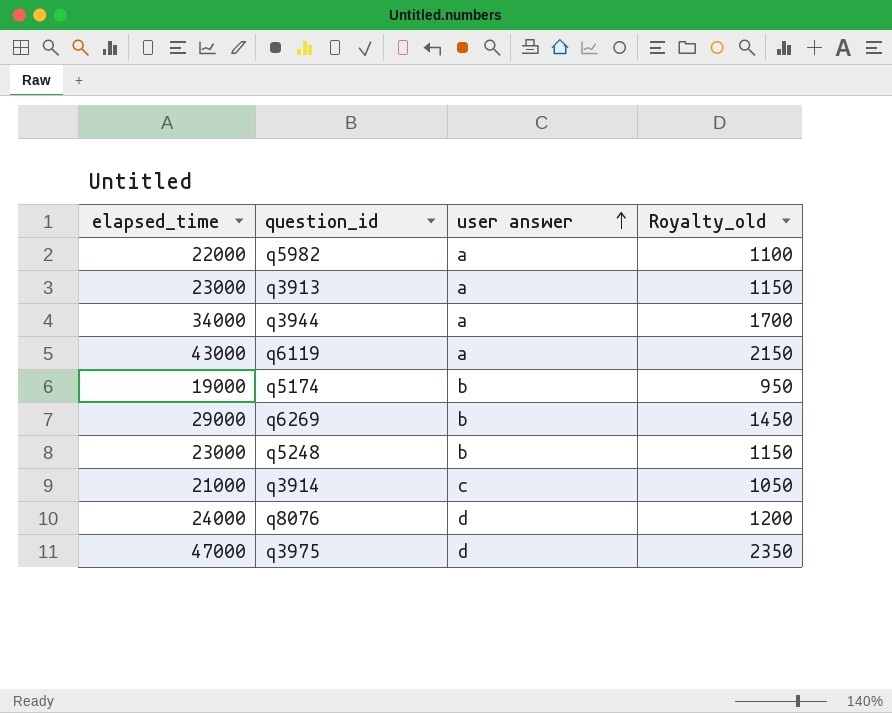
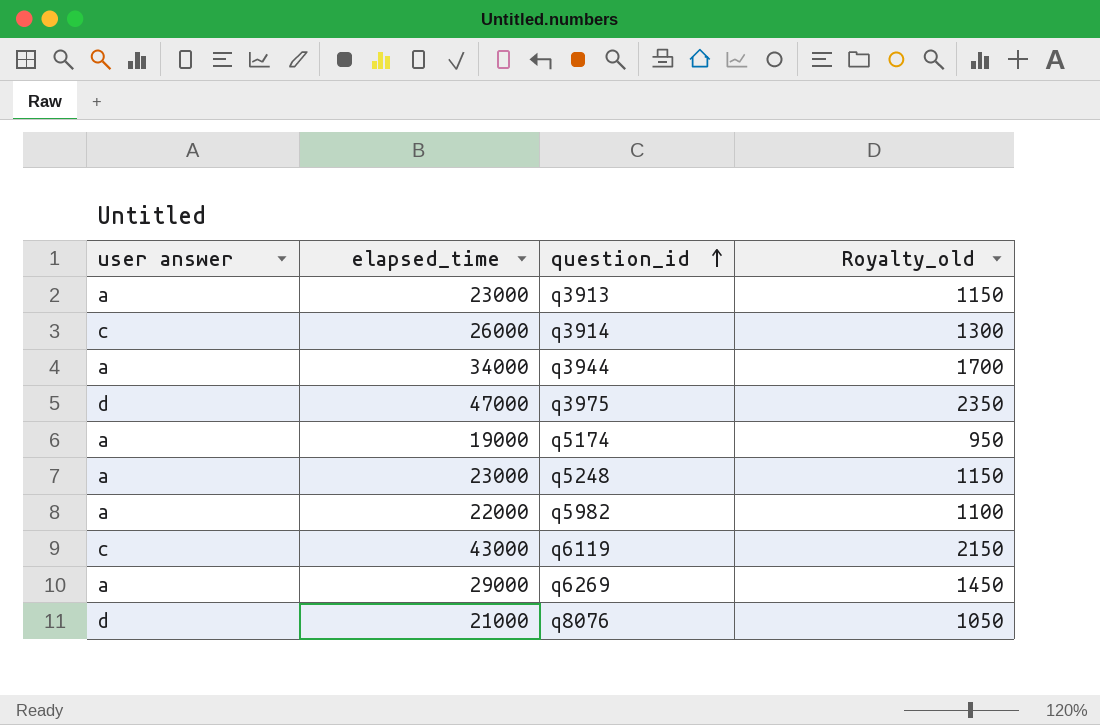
row order: user answer ascending -> question_id ascending
column user answer | position: 3 -> 1
q3914 | elapsed_time: 21000 -> 26000
q3914 | Royalty_old: 1050 -> 1300
q5174 | user answer: b -> a
q5248 | user answer: b -> a
q6119 | user answer: a -> c
q6269 | user answer: b -> a
q8076 | elapsed_time: 24000 -> 21000
q8076 | Royalty_old: 1200 -> 1050

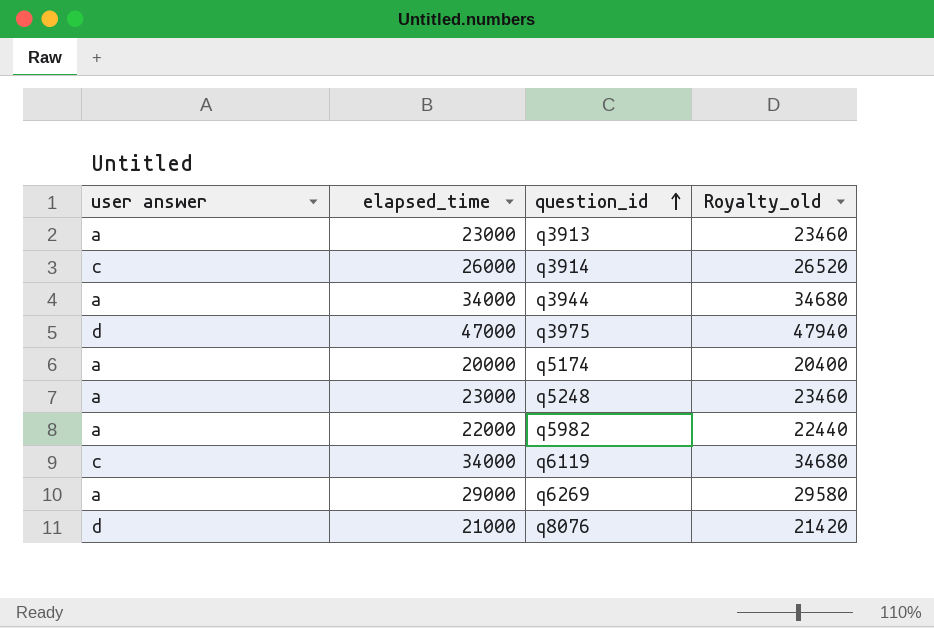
column Royalty_old | formula: [elapsed_time] * 0.05 -> [elapsed_time] * 1.02
q5174 | elapsed_time: 19000 -> 20000
q6119 | elapsed_time: 43000 -> 34000

